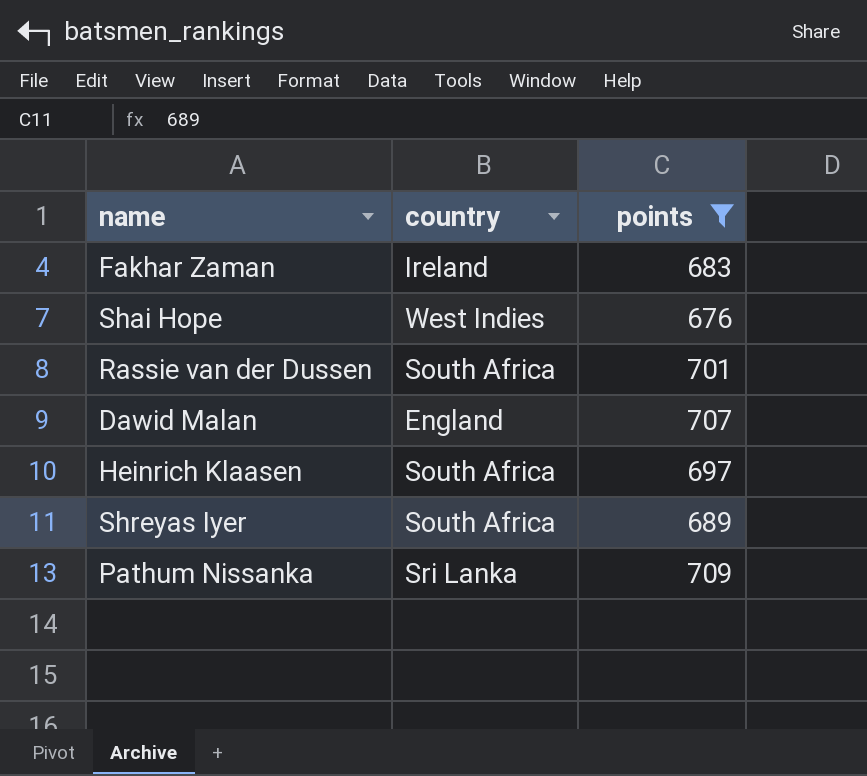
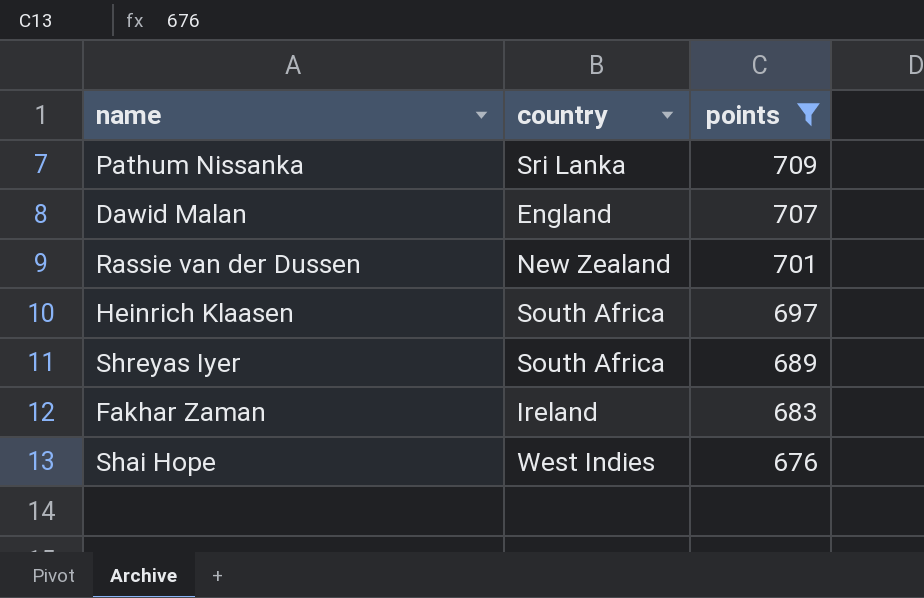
row order: none -> points descending
Rassie van der Dussen | country: South Africa -> New Zealand

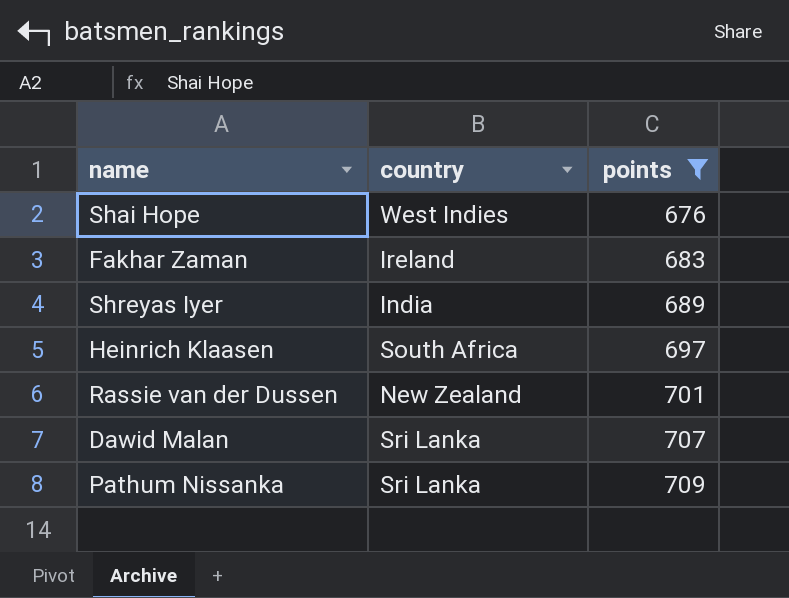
row order: points descending -> points ascending
Shreyas Iyer | country: South Africa -> India
Dawid Malan | country: England -> Sri Lanka

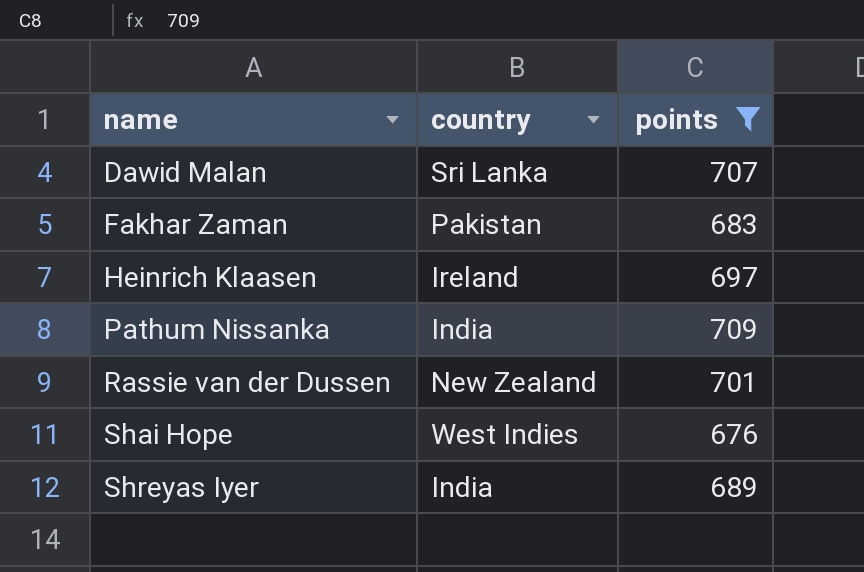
row order: points ascending -> name ascending
Fakhar Zaman | country: Ireland -> Pakistan
Heinrich Klaasen | country: South Africa -> Ireland
Pathum Nissanka | country: Sri Lanka -> India

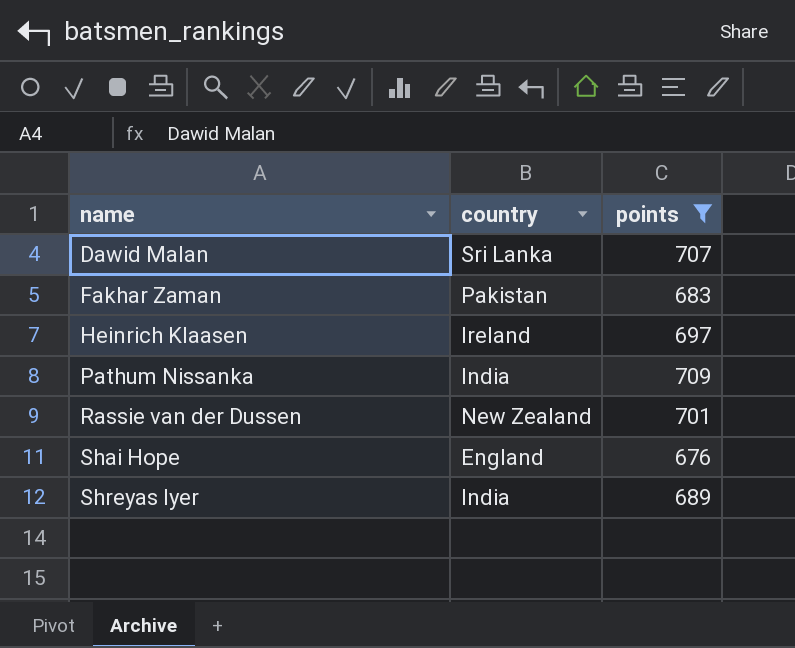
Shai Hope | country: West Indies -> England

